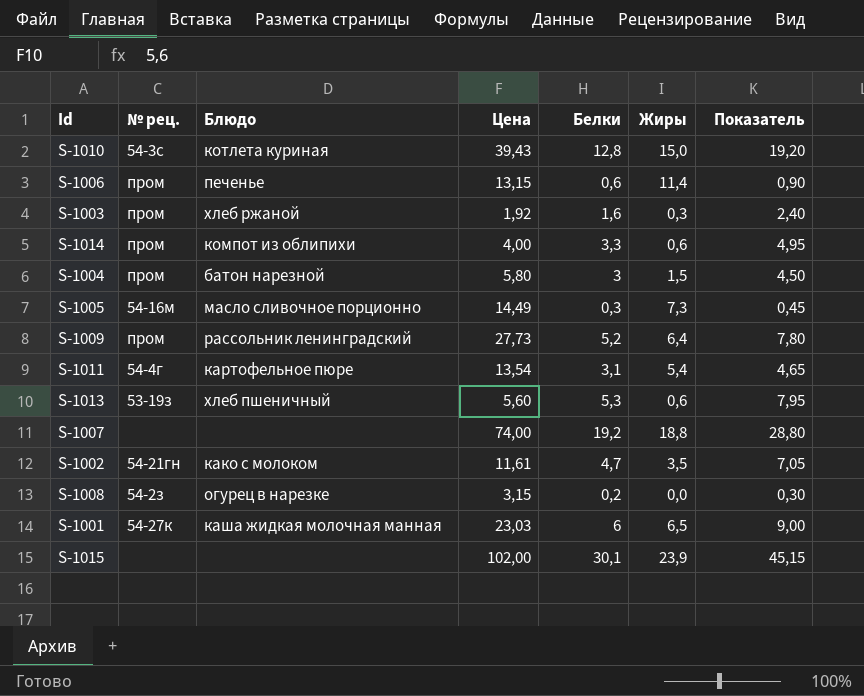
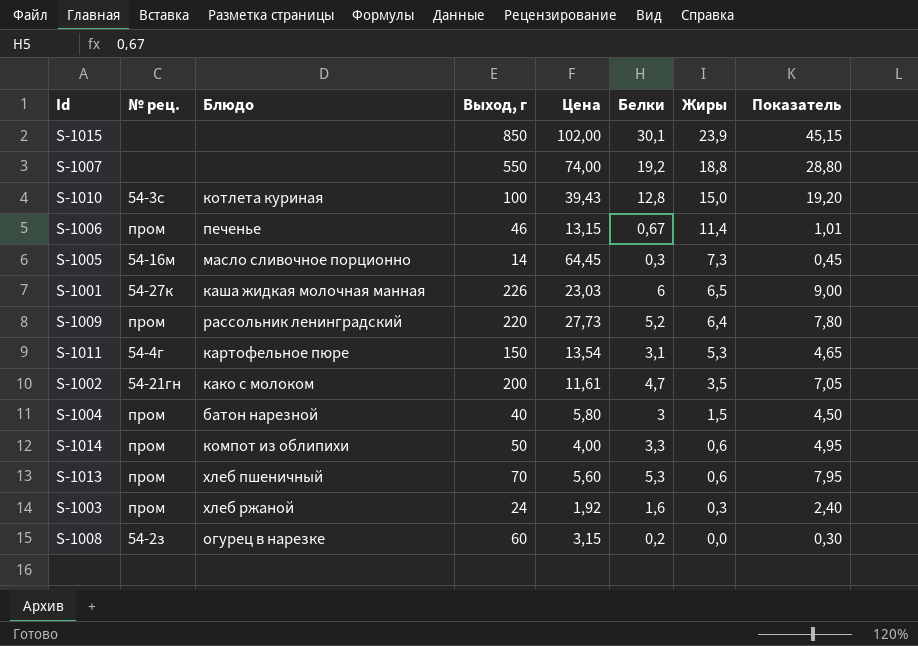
row order: none -> Жиры descending
column Выход, г | position: none -> 4
S-1006 | Белки: 0,6 -> 0,67
S-1006 | Показатель: 0,90 -> 1,01
S-1005 | Цена: 14,49 -> 64,45
S-1011 | Жиры: 5,4 -> 5,3
S-1013 | № рец.: 53-19з -> пром

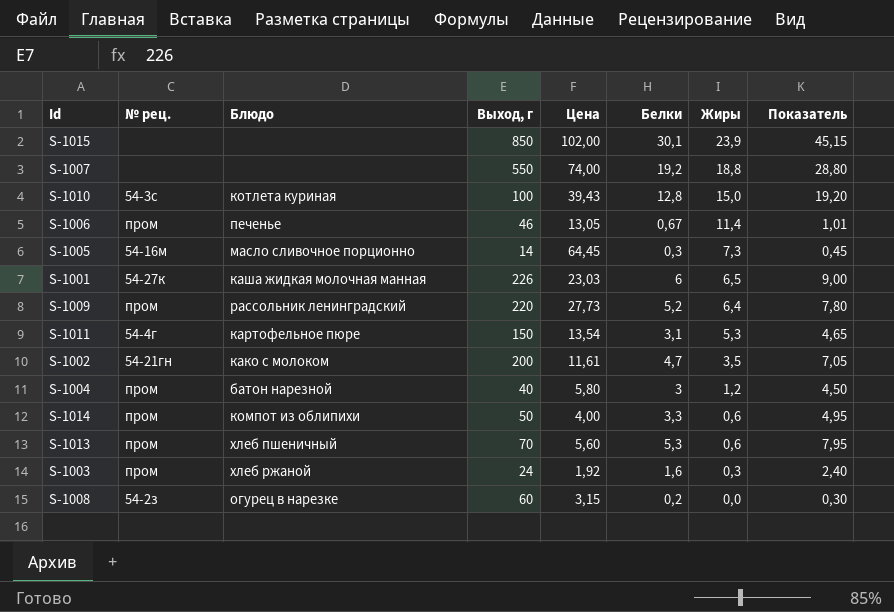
S-1006 | Цена: 13,15 -> 13,05
S-1004 | Жиры: 1,5 -> 1,2

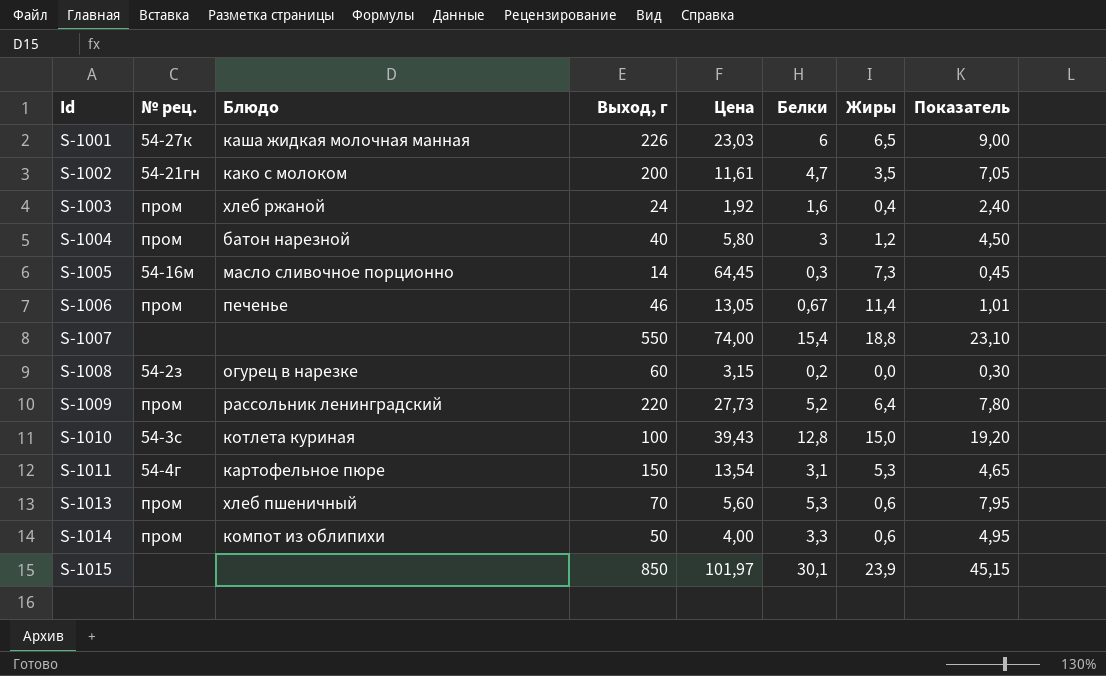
row order: Жиры descending -> Id ascending
S-1003 | Жиры: 0,3 -> 0,4
S-1007 | Белки: 19,2 -> 15,4
S-1007 | Показатель: 28,80 -> 23,10
S-1015 | Цена: 102,00 -> 101,97

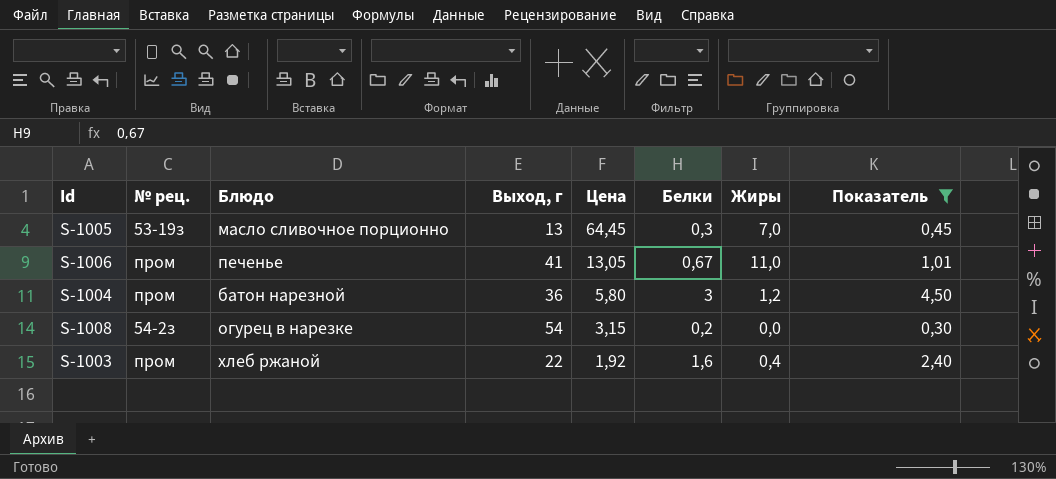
filter: none -> Показатель <= 4,50
row order: Id ascending -> Цена descending
S-1005 | № рец.: 54-16м -> 53-19з
S-1005 | Выход, г: 14 -> 13
S-1005 | Жиры: 7,3 -> 7,0
S-1006 | Выход, г: 46 -> 41
S-1006 | Жиры: 11,4 -> 11,0
S-1004 | Выход, г: 40 -> 36
S-1008 | Выход, г: 60 -> 54
S-1003 | Выход, г: 24 -> 22

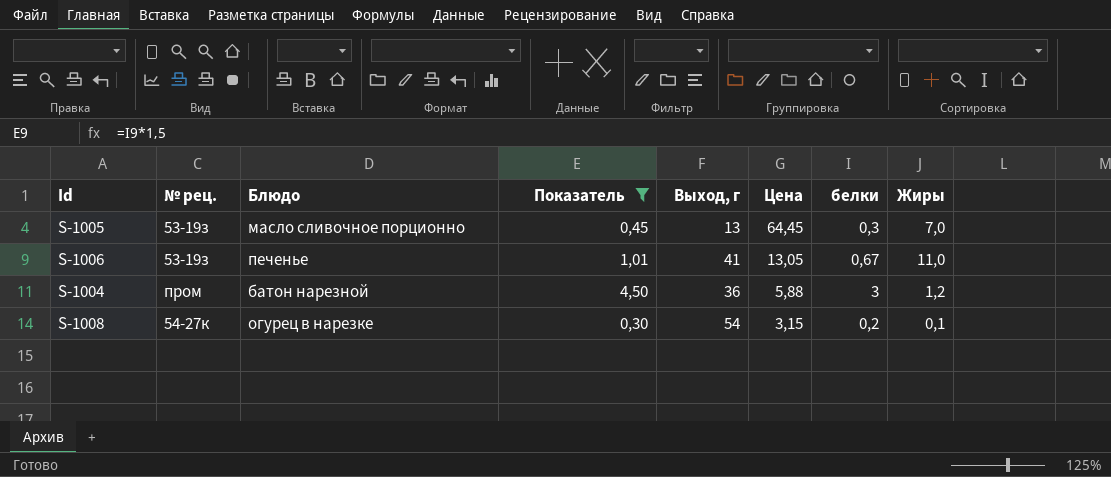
column Показатель | position: 8 -> 4
column name: Белки -> белки
row S-1003: пром | хлеб ржаной | 22 | 1,92 | 1,6 | 0,4 | 2,40 -> none
S-1006 | № рец.: пром -> 53-19з
S-1004 | Цена: 5,80 -> 5,88
S-1008 | № рец.: 54-2з -> 54-27к
S-1008 | Жиры: 0,0 -> 0,1

